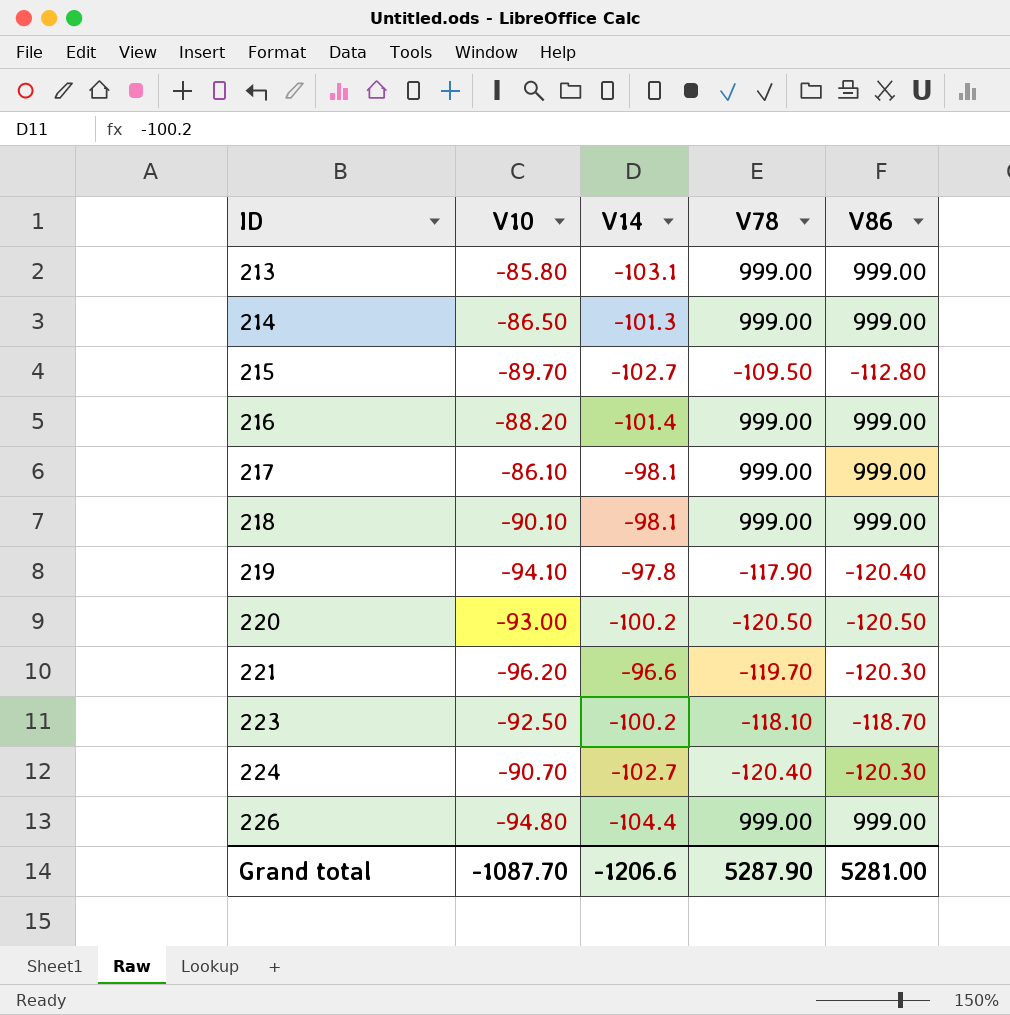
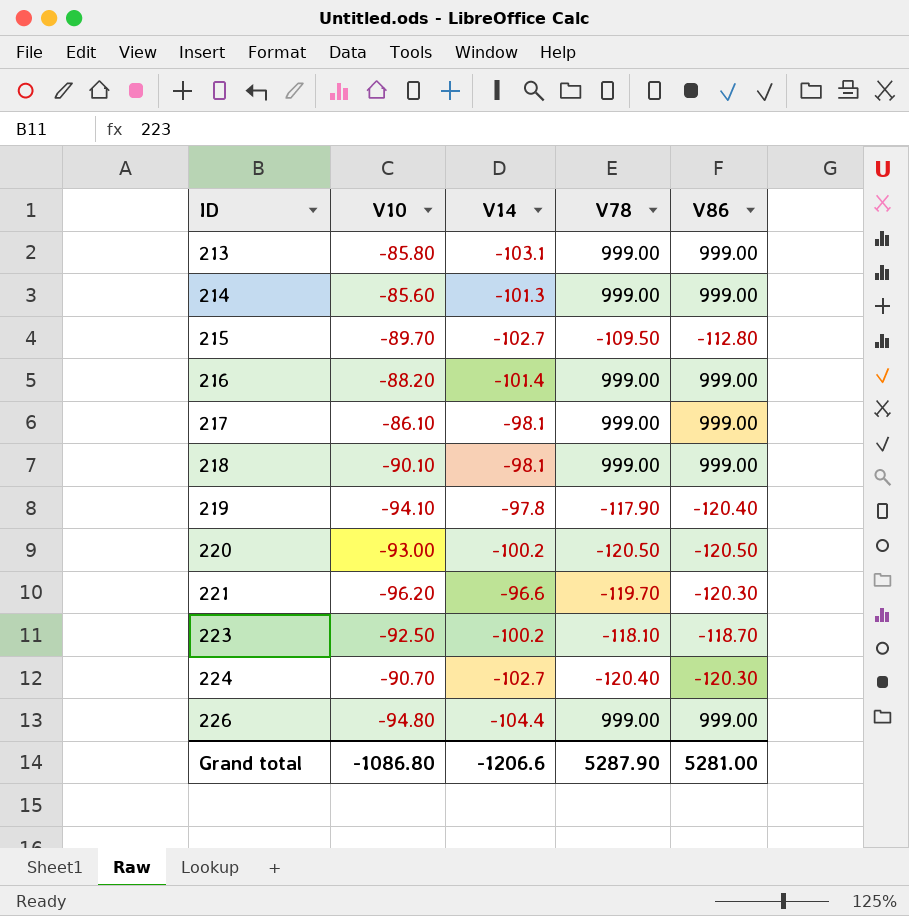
214 | V10: -86.50 -> -85.60
Grand total | V10: -1087.70 -> -1086.80

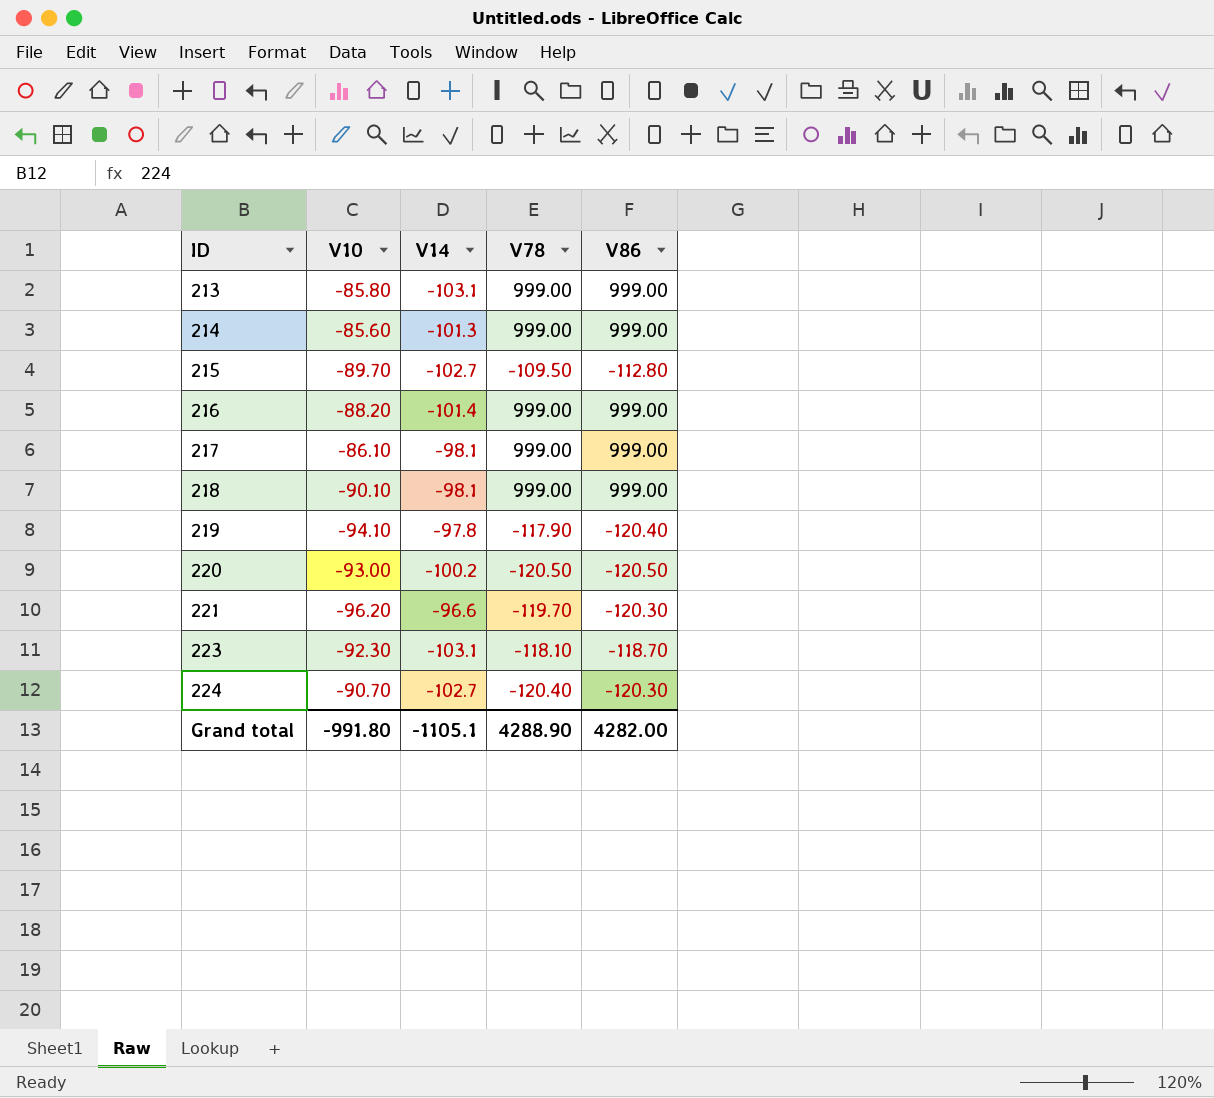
row 226: -94.80 | -104.4 | 999.00 | 999.00 -> none
223 | V10: -92.50 -> -92.30
223 | V14: -100.2 -> -103.1
Grand total | V10: -1086.80 -> -991.80
Grand total | V14: -1206.6 -> -1105.1
Grand total | V78: 5287.90 -> 4288.90
Grand total | V86: 5281.00 -> 4282.00

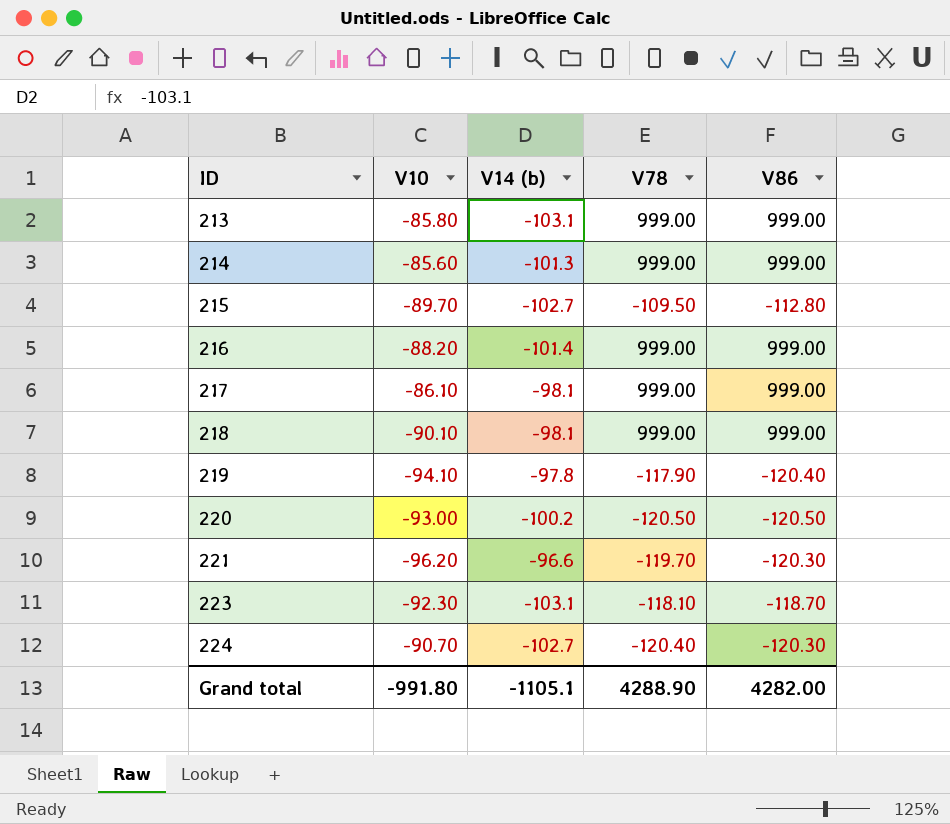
column name: V14 -> V14 (b)

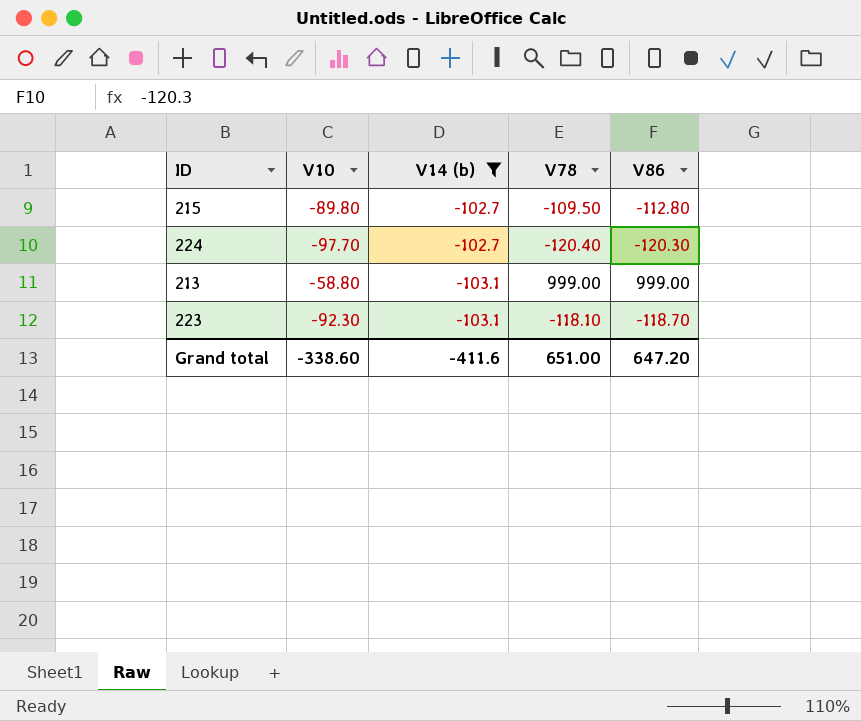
filter: none -> V14 (b) <= -102.7
row order: ID ascending -> V14 (b) descending
215 | V10: -89.70 -> -89.80
224 | V10: -90.70 -> -97.70
213 | V10: -85.80 -> -58.80
Grand total | V10: -991.80 -> -338.60
Grand total | V14 (b): -1105.1 -> -411.6
Grand total | V78: 4288.90 -> 651.00
Grand total | V86: 4282.00 -> 647.20

